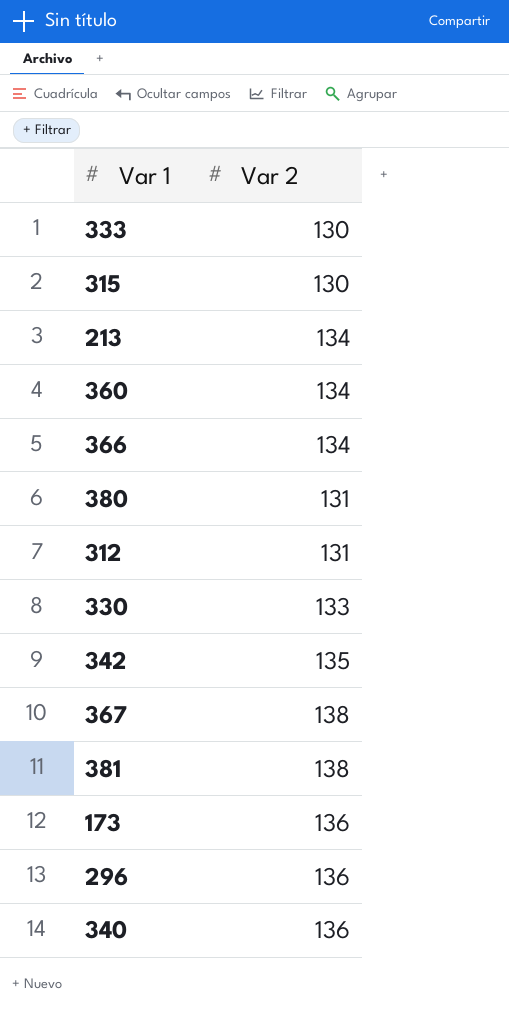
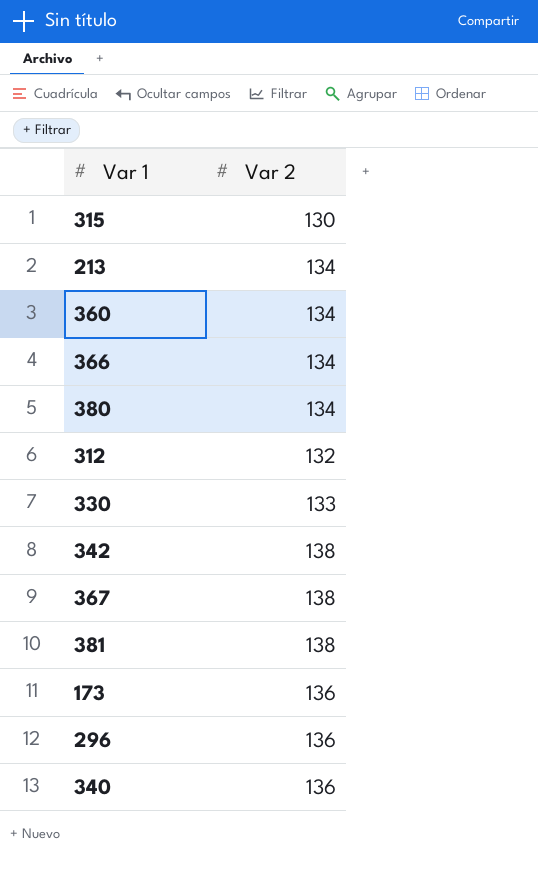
row 333: 130 -> none
380 | Var 2: 131 -> 134
312 | Var 2: 131 -> 132
342 | Var 2: 135 -> 138

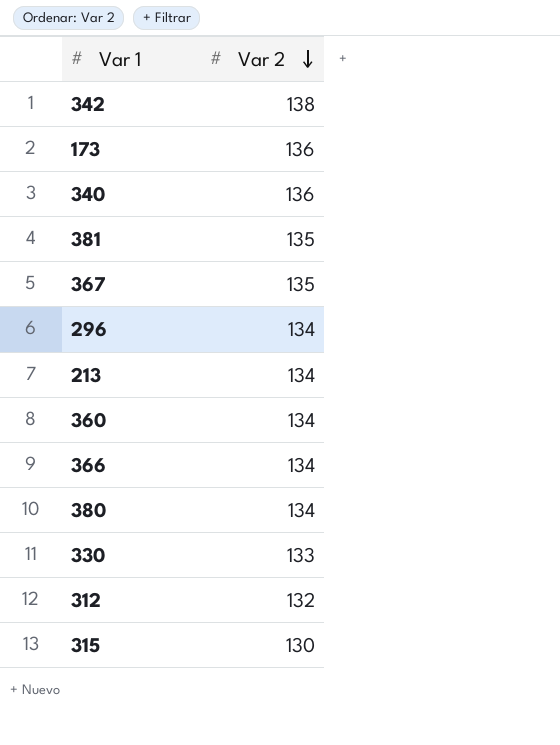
row order: none -> Var 2 descending
381 | Var 2: 138 -> 135
367 | Var 2: 138 -> 135
296 | Var 2: 136 -> 134

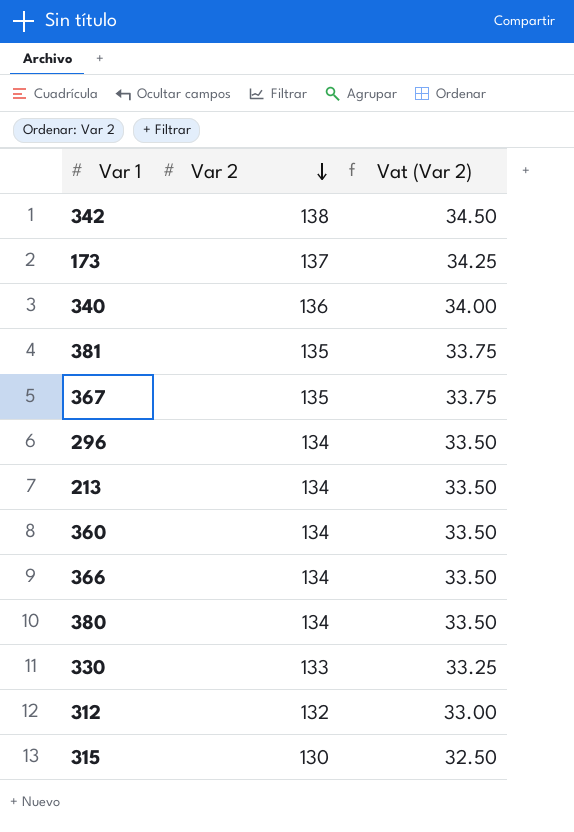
column Vat (Var 2) | formula: none -> [Var 2] * 0.25
173 | Var 2: 136 -> 137

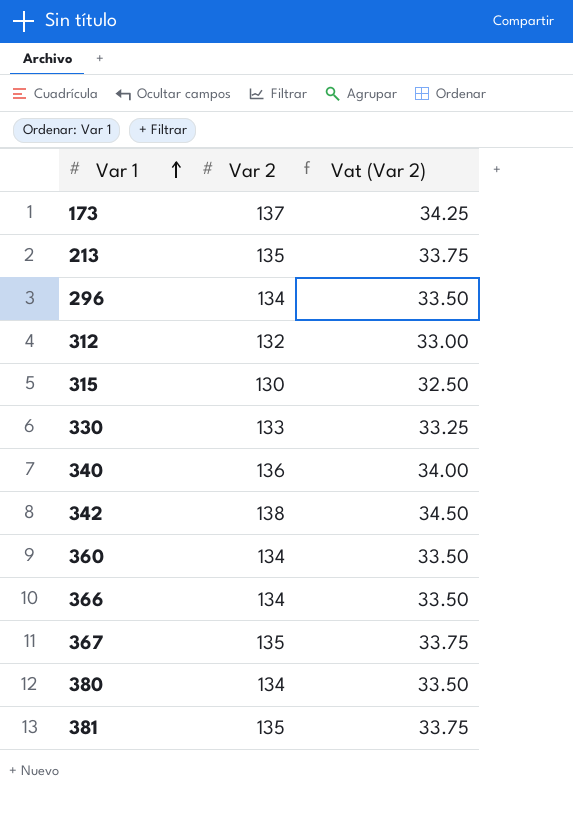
row order: Var 2 descending -> Var 1 ascending
213 | Var 2: 134 -> 135
213 | Vat (Var 2): 33.50 -> 33.75

